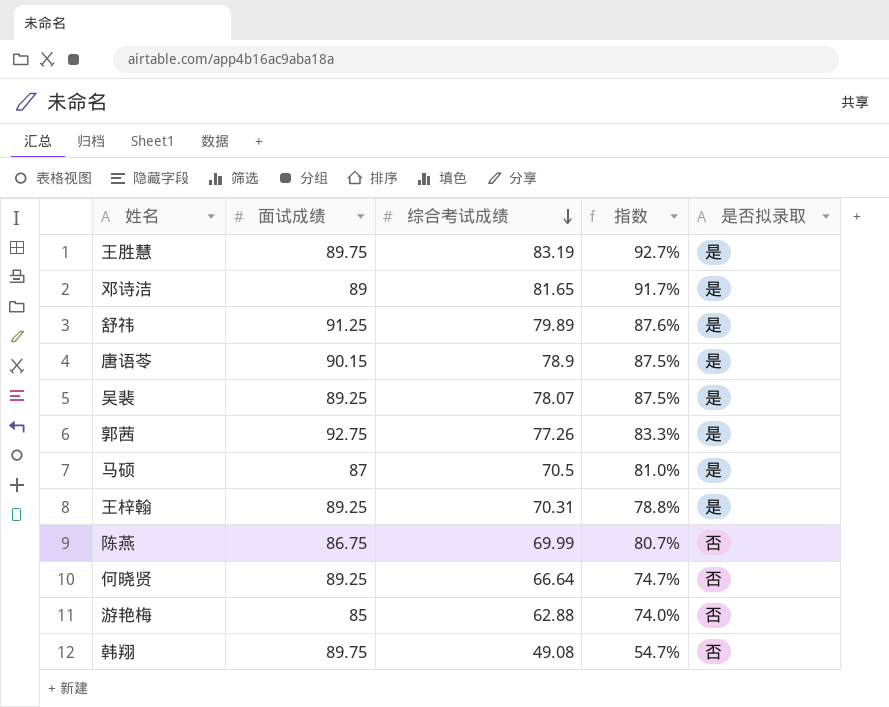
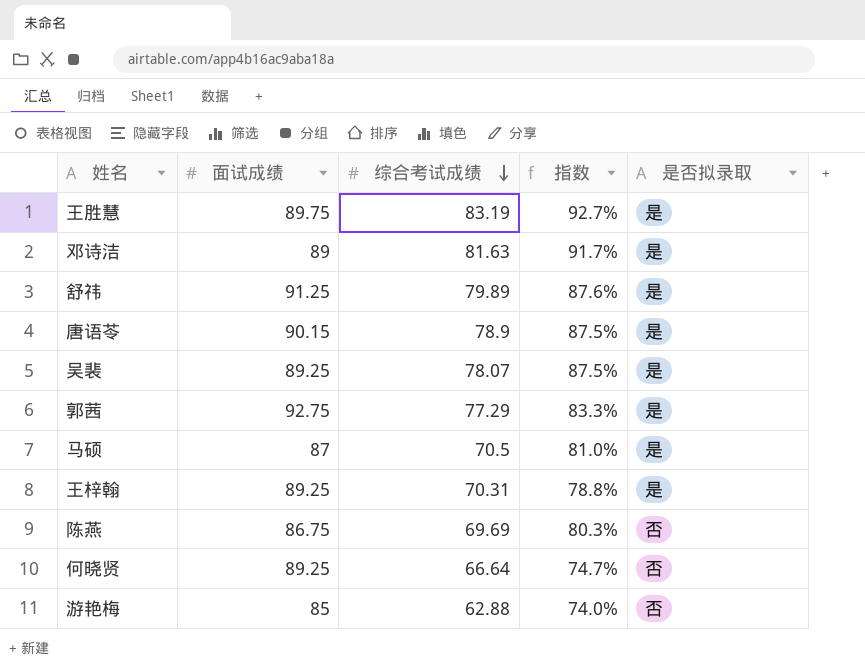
row 韩翔: 89.75 | 49.08 | 54.7% | 否 -> none
邓诗洁 | 综合考试成绩: 81.65 -> 81.63
郭茜 | 综合考试成绩: 77.26 -> 77.29
陈燕 | 综合考试成绩: 69.99 -> 69.69
陈燕 | 指数: 80.7% -> 80.3%

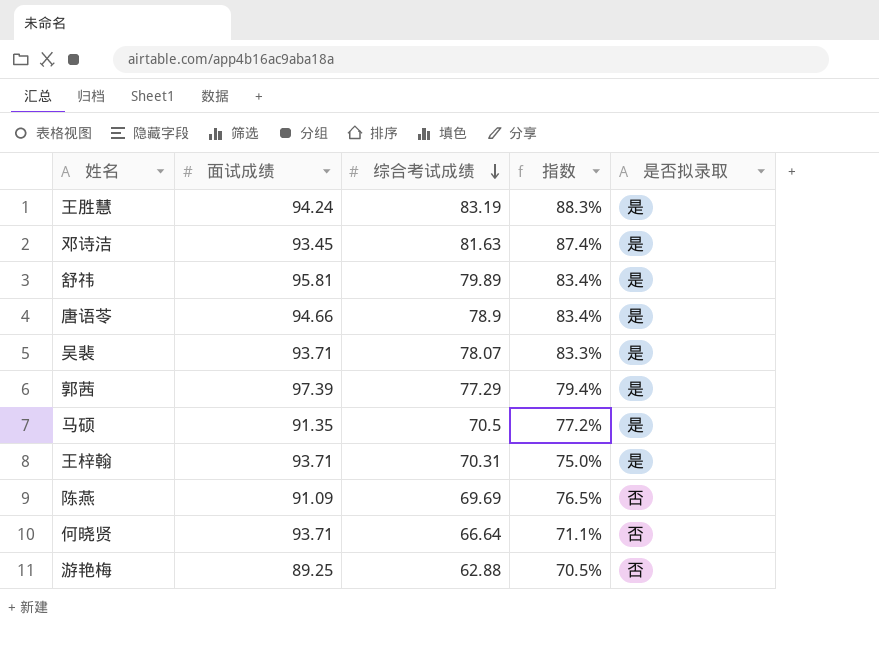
王胜慧 | 面试成绩: 89.75 -> 94.24
王胜慧 | 指数: 92.7% -> 88.3%
邓诗洁 | 面试成绩: 89 -> 93.45
邓诗洁 | 指数: 91.7% -> 87.4%
舒祎 | 面试成绩: 91.25 -> 95.81
舒祎 | 指数: 87.6% -> 83.4%
唐语苓 | 面试成绩: 90.15 -> 94.66
唐语苓 | 指数: 87.5% -> 83.4%
吴裴 | 面试成绩: 89.25 -> 93.71
吴裴 | 指数: 87.5% -> 83.3%
郭茜 | 面试成绩: 92.75 -> 97.39
郭茜 | 指数: 83.3% -> 79.4%
马硕 | 面试成绩: 87 -> 91.35
马硕 | 指数: 81.0% -> 77.2%
王梓翰 | 面试成绩: 89.25 -> 93.71
王梓翰 | 指数: 78.8% -> 75.0%
陈燕 | 面试成绩: 86.75 -> 91.09
陈燕 | 指数: 80.3% -> 76.5%
何晓贤 | 面试成绩: 89.25 -> 93.71
何晓贤 | 指数: 74.7% -> 71.1%
游艳梅 | 面试成绩: 85 -> 89.25
游艳梅 | 指数: 74.0% -> 70.5%

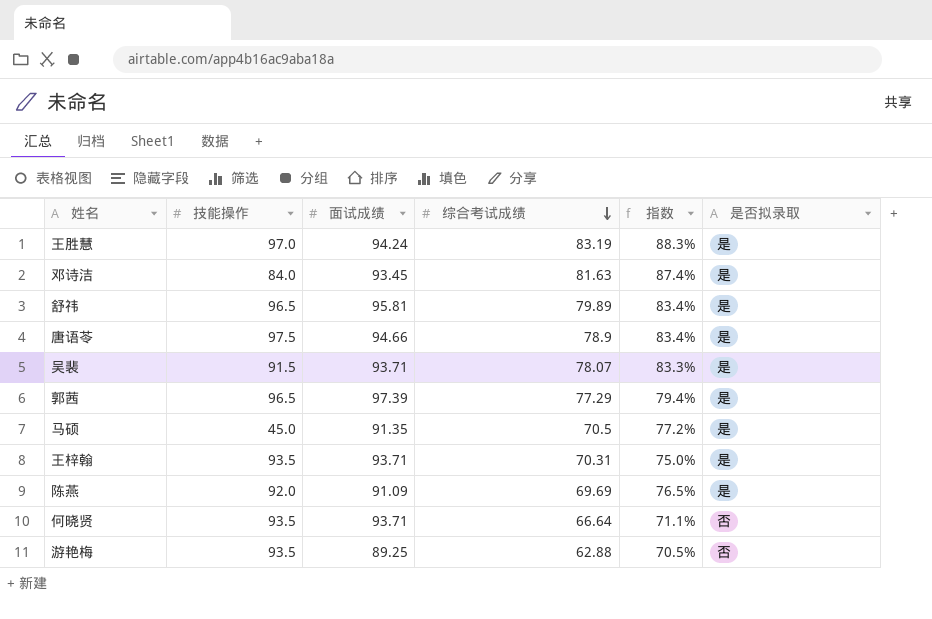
column 技能操作 | position: none -> 2
陈燕 | 是否拟录取: 否 -> 是

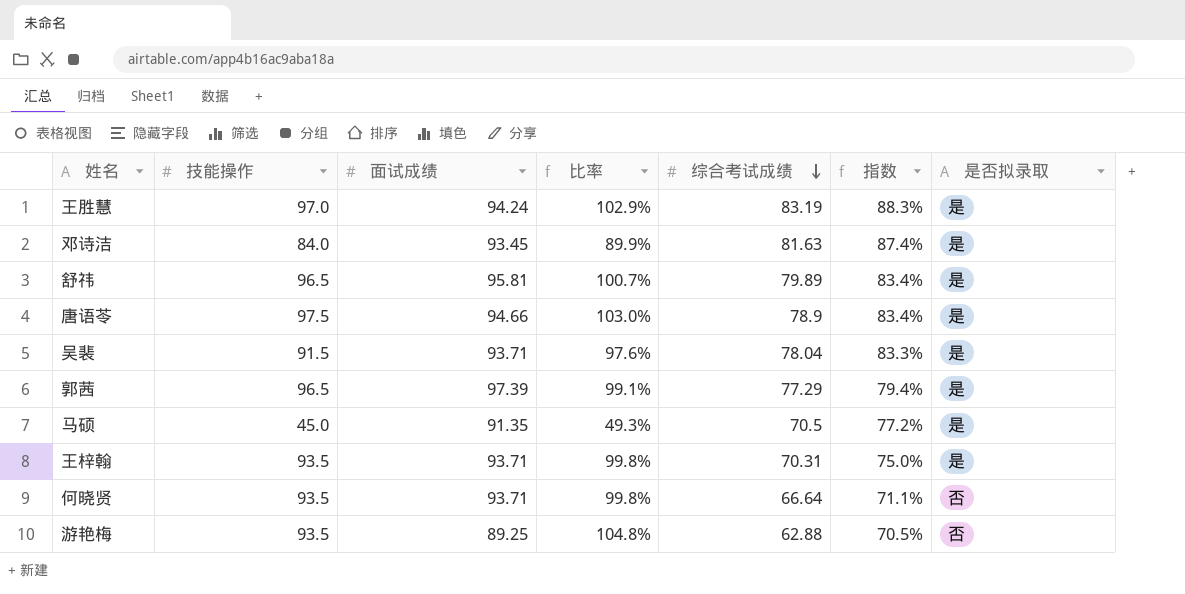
column 比率 | formula: none -> [技能操作] / [面试成绩]
row 陈燕: 92.0 | 91.09 | 69.69 | 76.5% | 是 -> none
吴裴 | 综合考试成绩: 78.07 -> 78.04

